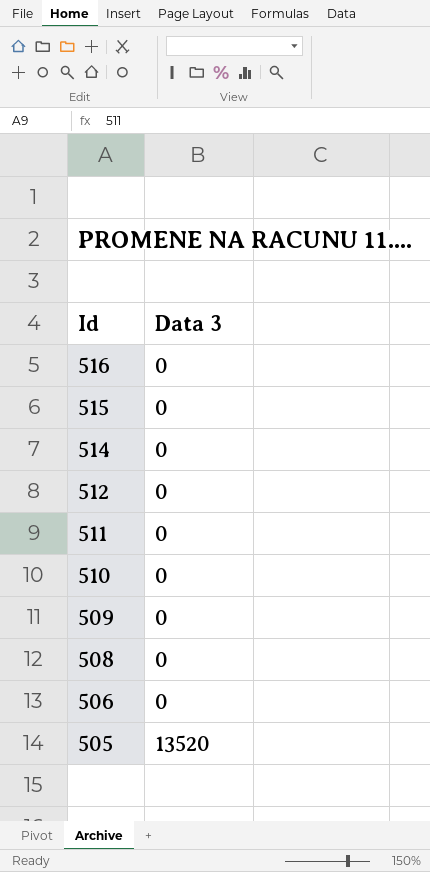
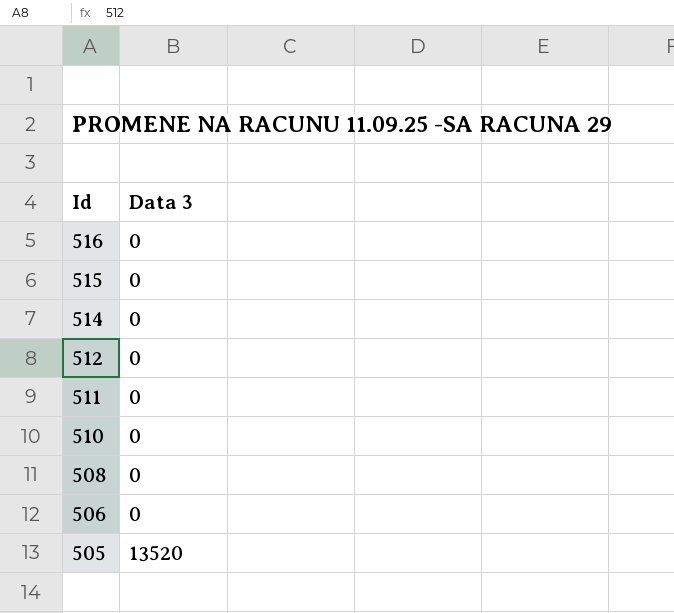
row 509: 0 -> none

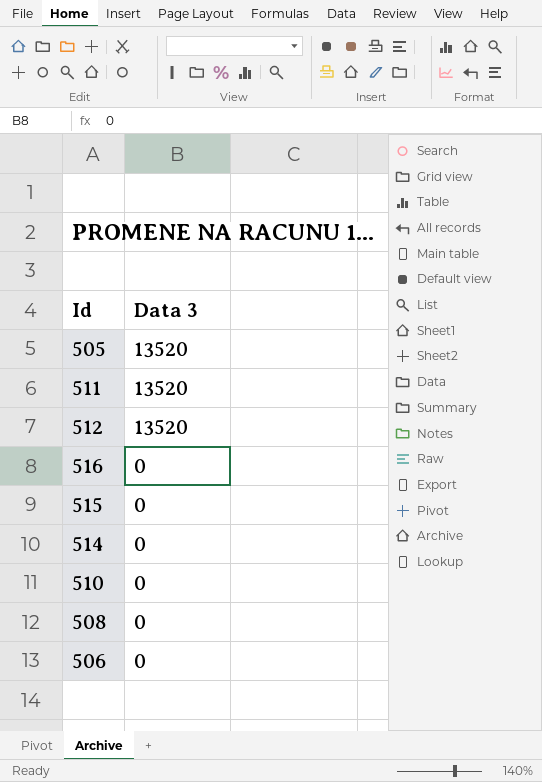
row order: Id descending -> Data 3 descending
511 | Data 3: 0 -> 13520
512 | Data 3: 0 -> 13520

